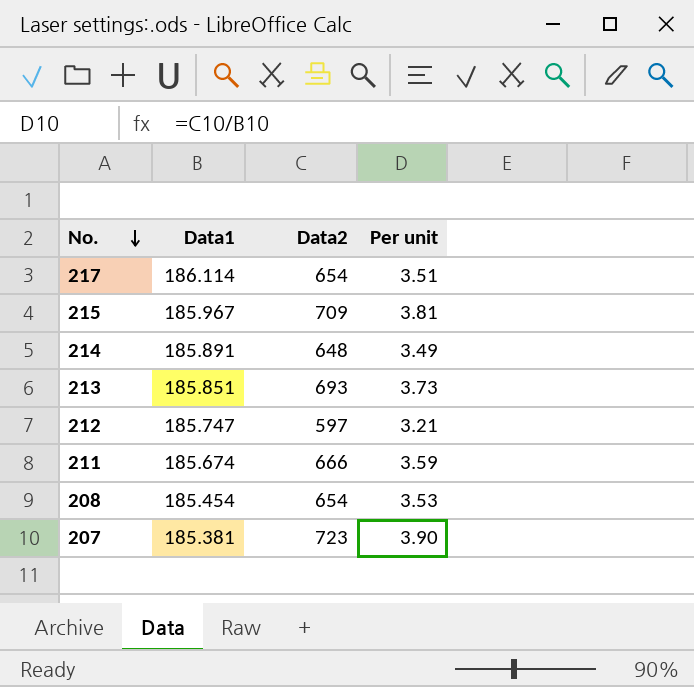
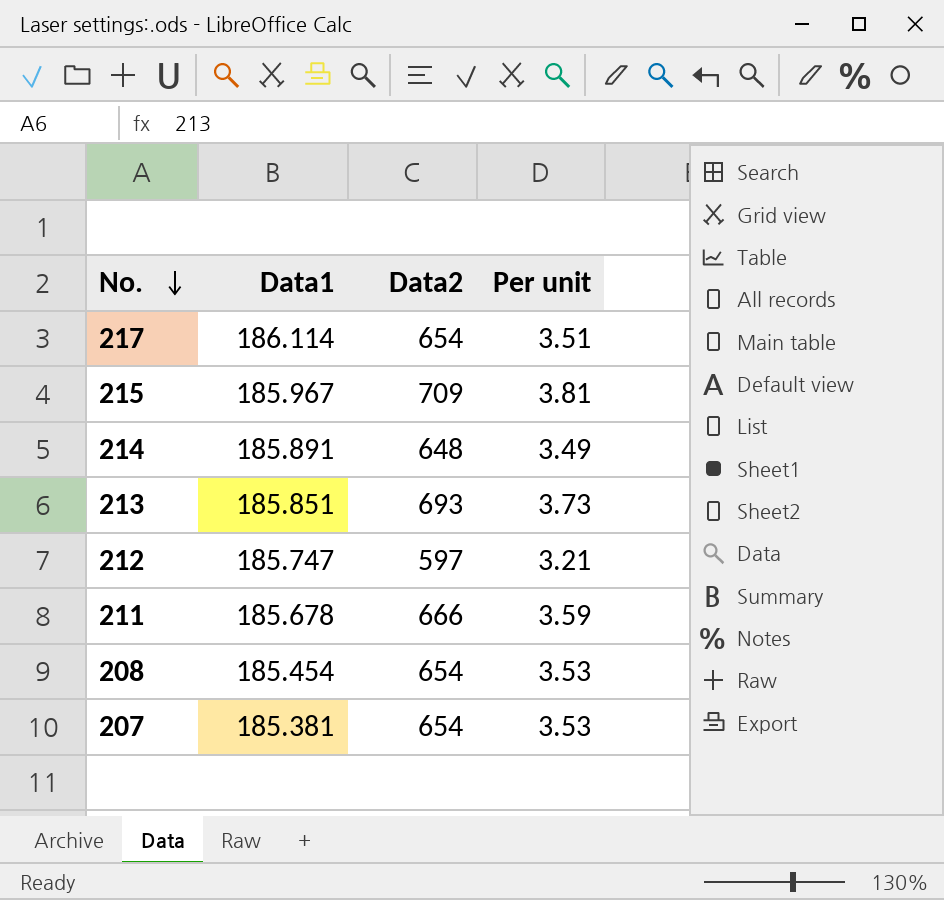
211 | Data1: 185.674 -> 185.678
207 | Data2: 723 -> 654
207 | Per unit: 3.90 -> 3.53

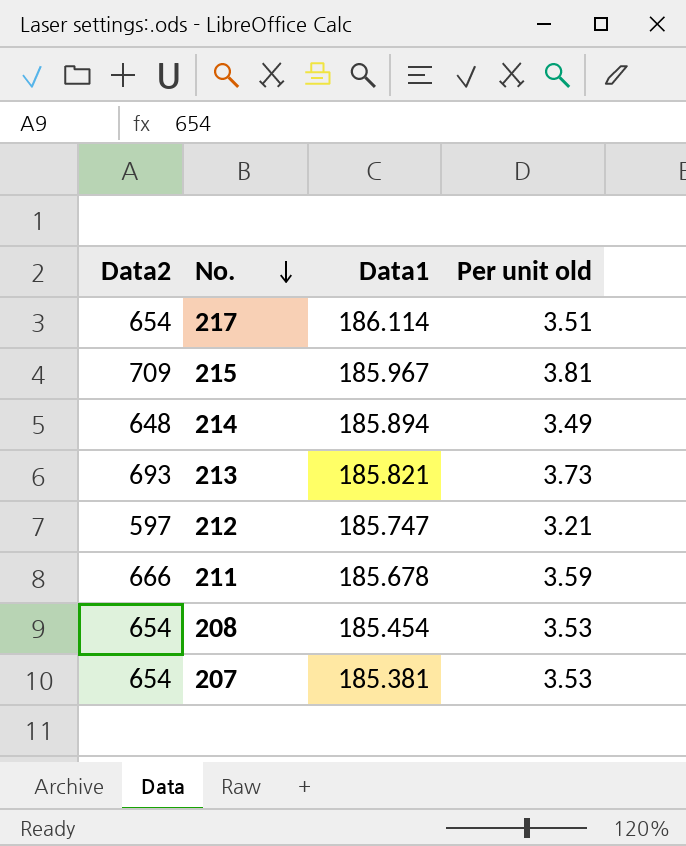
column Data2 | position: 3 -> 1
column name: Per unit -> Per unit old
214 | Data1: 185.891 -> 185.894
213 | Data1: 185.851 -> 185.821

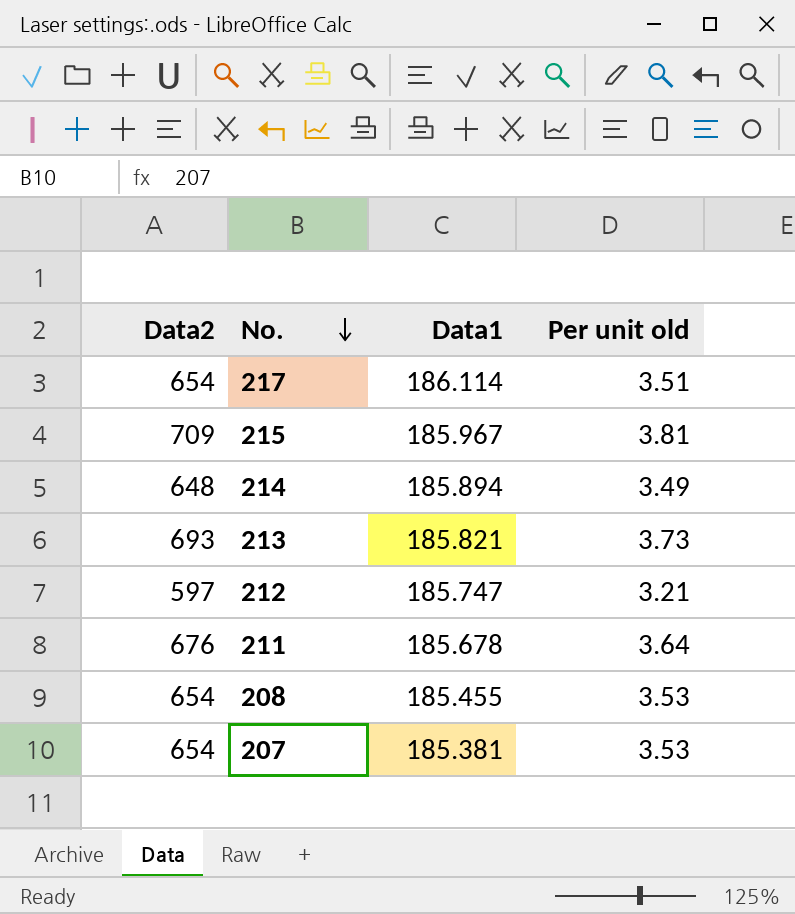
211 | Data2: 666 -> 676
211 | Per unit old: 3.59 -> 3.64
208 | Data1: 185.454 -> 185.455

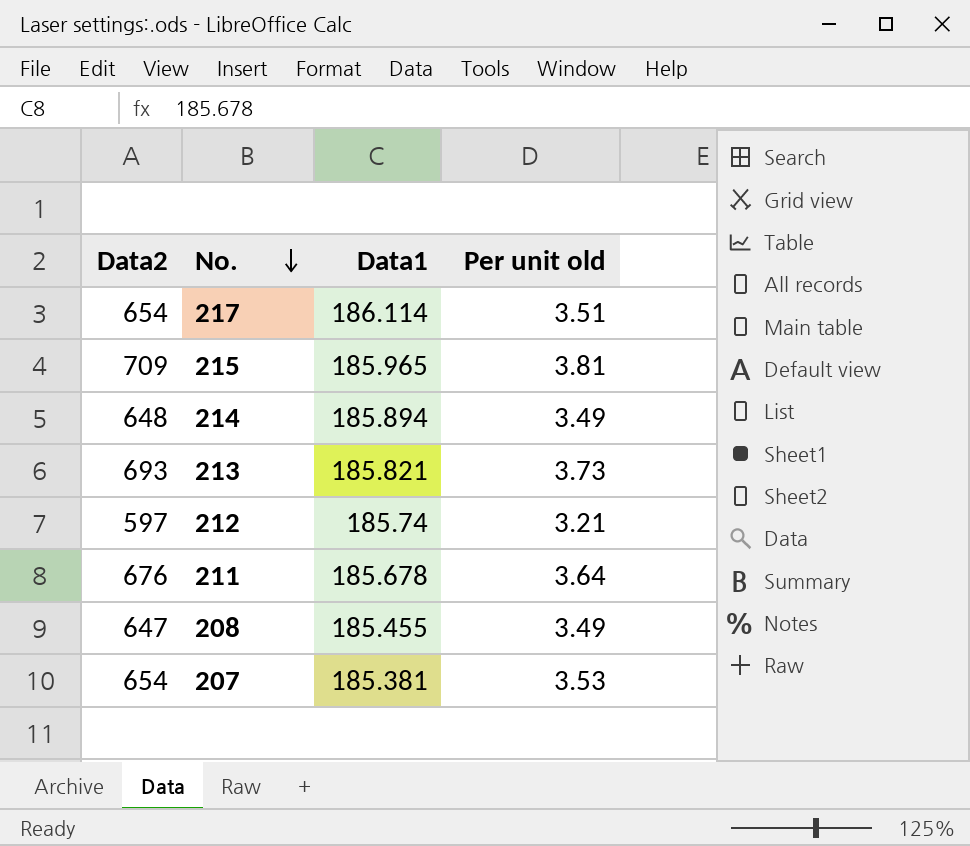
215 | Data1: 185.967 -> 185.965
212 | Data1: 185.747 -> 185.74
208 | Data2: 654 -> 647
208 | Per unit old: 3.53 -> 3.49

